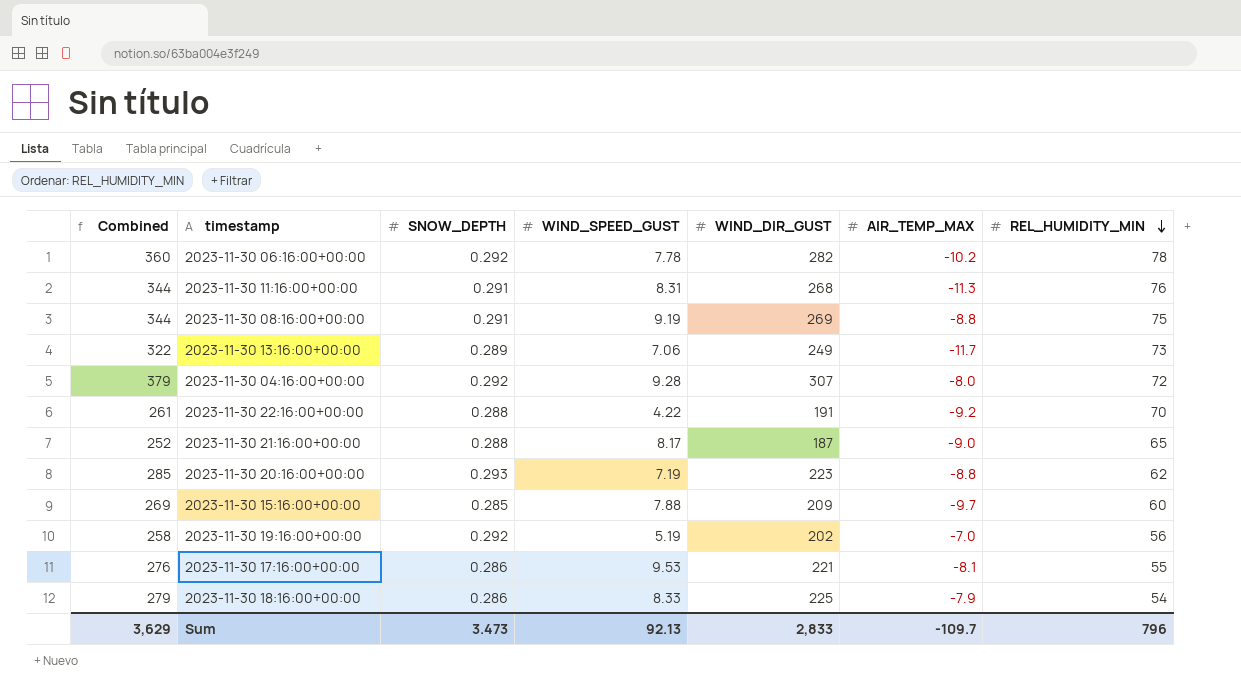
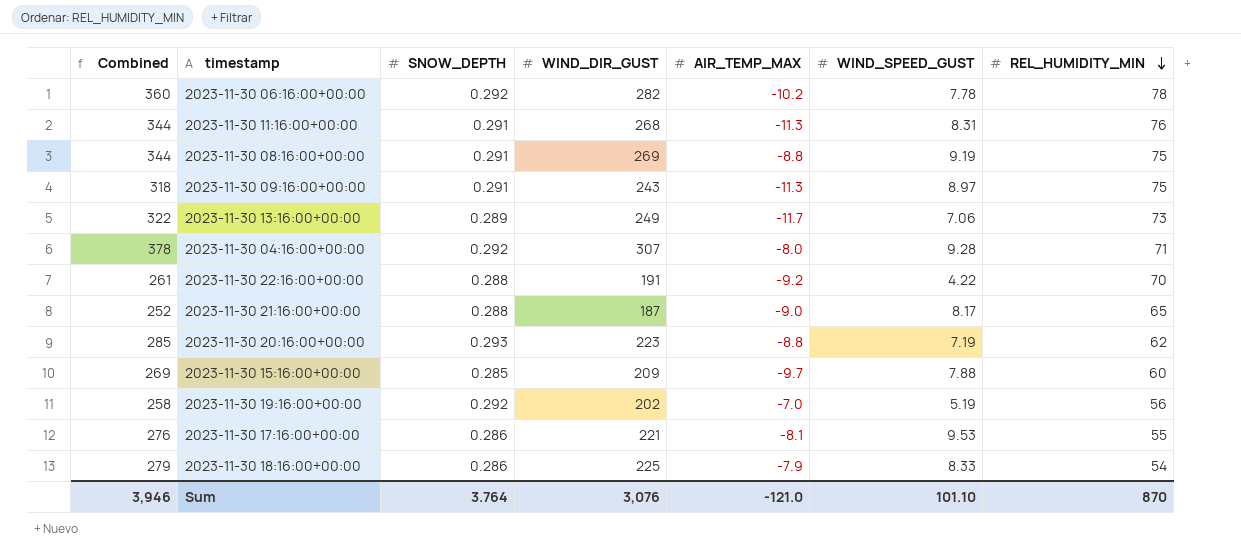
column WIND_SPEED_GUST | position: 4 -> 6
row 2023-11-30 09:16:00+00:00: none -> 318 | 0.291 | 243 | -11.3 | 8.97 | 75
2023-11-30 04:16:00+00:00 | Combined: 379 -> 378
2023-11-30 04:16:00+00:00 | REL_HUMIDITY_MIN: 72 -> 71
Sum | Combined: 3,629 -> 3,946
Sum | SNOW_DEPTH: 3.473 -> 3.764
Sum | WIND_DIR_GUST: 2,833 -> 3,076
Sum | AIR_TEMP_MAX: -109.7 -> -121.0
Sum | WIND_SPEED_GUST: 92.13 -> 101.10
Sum | REL_HUMIDITY_MIN: 796 -> 870

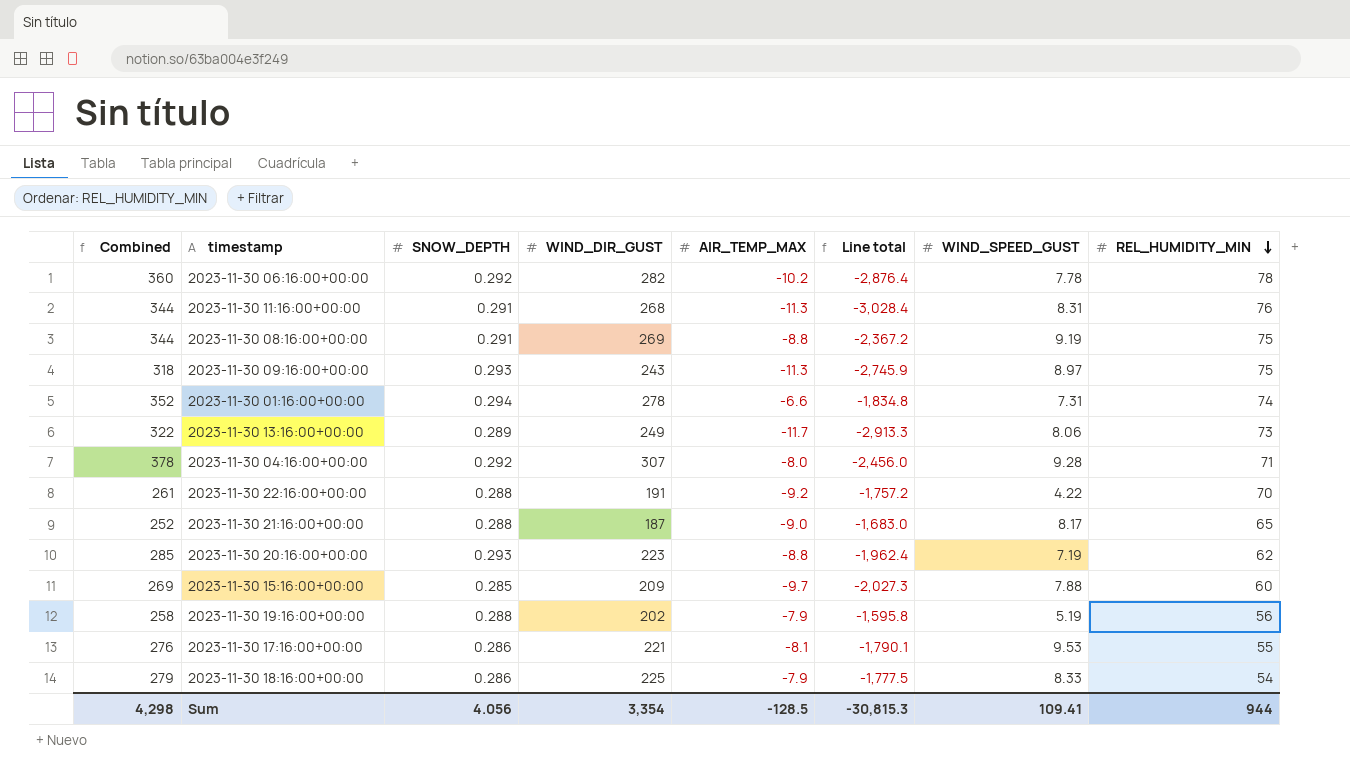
column Line total | formula: none -> [WIND_DIR_GUST] * [AIR_TEMP_MAX]
2023-11-30 09:16:00+00:00 | SNOW_DEPTH: 0.291 -> 0.293
row 2023-11-30 01:16:00+00:00: none -> 352 | 0.294 | 278 | -6.6 | -1,834.8 | 7.31 | 74
2023-11-30 13:16:00+00:00 | WIND_SPEED_GUST: 7.06 -> 8.06
2023-11-30 19:16:00+00:00 | SNOW_DEPTH: 0.292 -> 0.288
2023-11-30 19:16:00+00:00 | AIR_TEMP_MAX: -7.0 -> -7.9
Sum | Combined: 3,946 -> 4,298
Sum | SNOW_DEPTH: 3.764 -> 4.056
Sum | WIND_DIR_GUST: 3,076 -> 3,354
Sum | AIR_TEMP_MAX: -121.0 -> -128.5
Sum | WIND_SPEED_GUST: 101.10 -> 109.41
Sum | REL_HUMIDITY_MIN: 870 -> 944

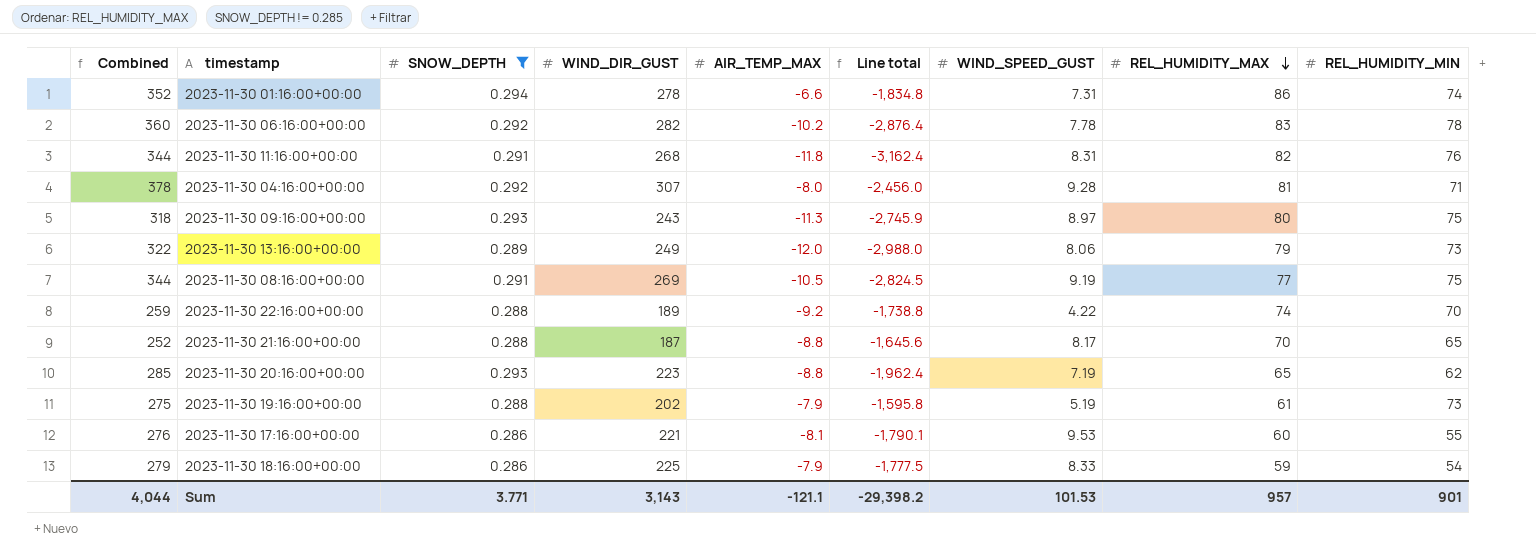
filter: none -> SNOW_DEPTH != 0.285
row order: REL_HUMIDITY_MIN descending -> REL_HUMIDITY_MAX descending
column REL_HUMIDITY_MAX | position: none -> 8
2023-11-30 11:16:00+00:00 | AIR_TEMP_MAX: -11.3 -> -11.8
2023-11-30 11:16:00+00:00 | Line total: -3,028.4 -> -3,162.4
2023-11-30 13:16:00+00:00 | AIR_TEMP_MAX: -11.7 -> -12.0
2023-11-30 13:16:00+00:00 | Line total: -2,913.3 -> -2,988.0
2023-11-30 08:16:00+00:00 | AIR_TEMP_MAX: -8.8 -> -10.5
2023-11-30 08:16:00+00:00 | Line total: -2,367.2 -> -2,824.5
2023-11-30 22:16:00+00:00 | Combined: 261 -> 259
2023-11-30 22:16:00+00:00 | WIND_DIR_GUST: 191 -> 189
2023-11-30 22:16:00+00:00 | Line total: -1,757.2 -> -1,738.8
2023-11-30 21:16:00+00:00 | AIR_TEMP_MAX: -9.0 -> -8.8
2023-11-30 21:16:00+00:00 | Line total: -1,683.0 -> -1,645.6
2023-11-30 19:16:00+00:00 | Combined: 258 -> 275
2023-11-30 19:16:00+00:00 | REL_HUMIDITY_MIN: 56 -> 73
Sum | Combined: 4,298 -> 4,044
Sum | SNOW_DEPTH: 4.056 -> 3.771
Sum | WIND_DIR_GUST: 3,354 -> 3,143
Sum | AIR_TEMP_MAX: -128.5 -> -121.1
Sum | Line total: -30,815.3 -> -29,398.2
Sum | WIND_SPEED_GUST: 109.41 -> 101.53
Sum | REL_HUMIDITY_MIN: 944 -> 901

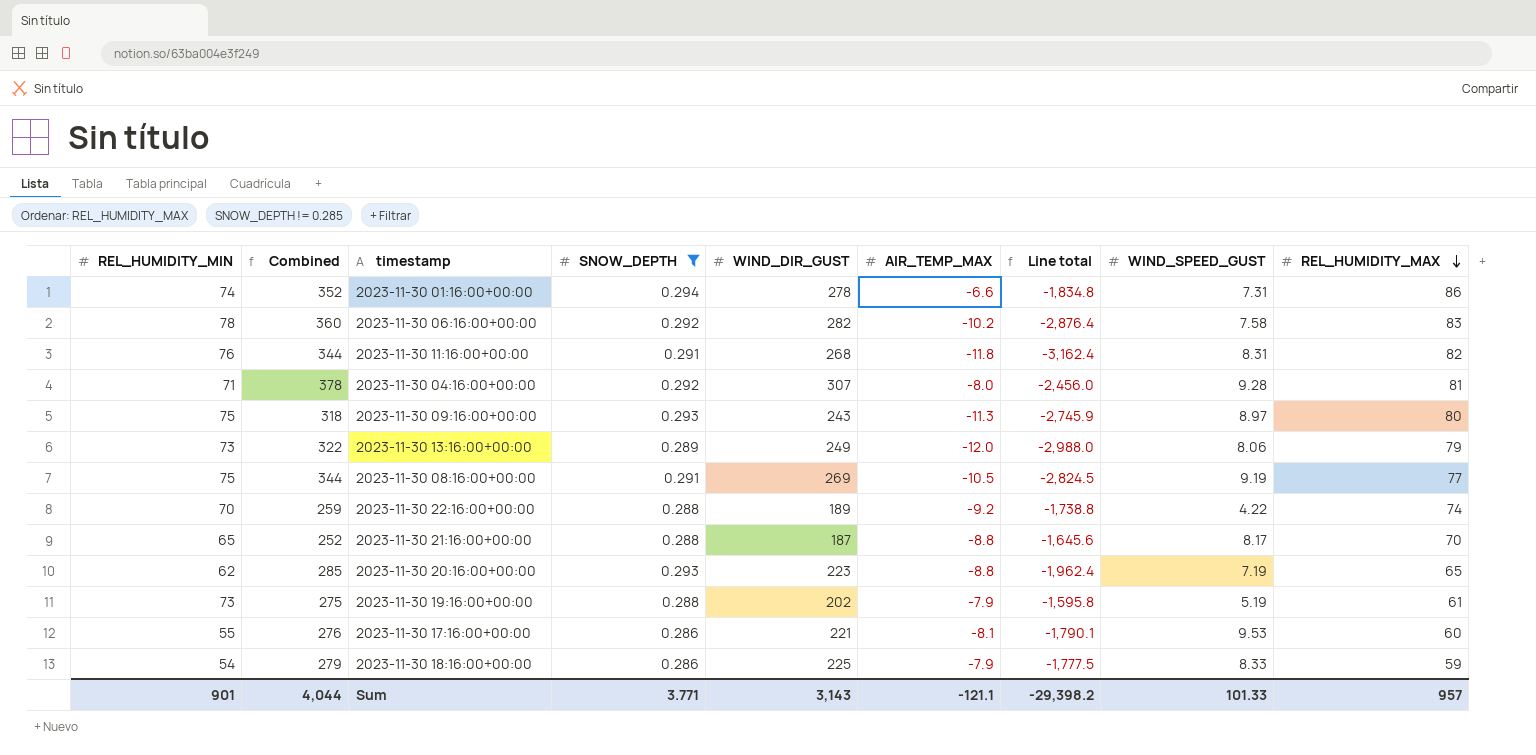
column REL_HUMIDITY_MIN | position: 9 -> 1
2023-11-30 06:16:00+00:00 | WIND_SPEED_GUST: 7.78 -> 7.58
Sum | WIND_SPEED_GUST: 101.53 -> 101.33

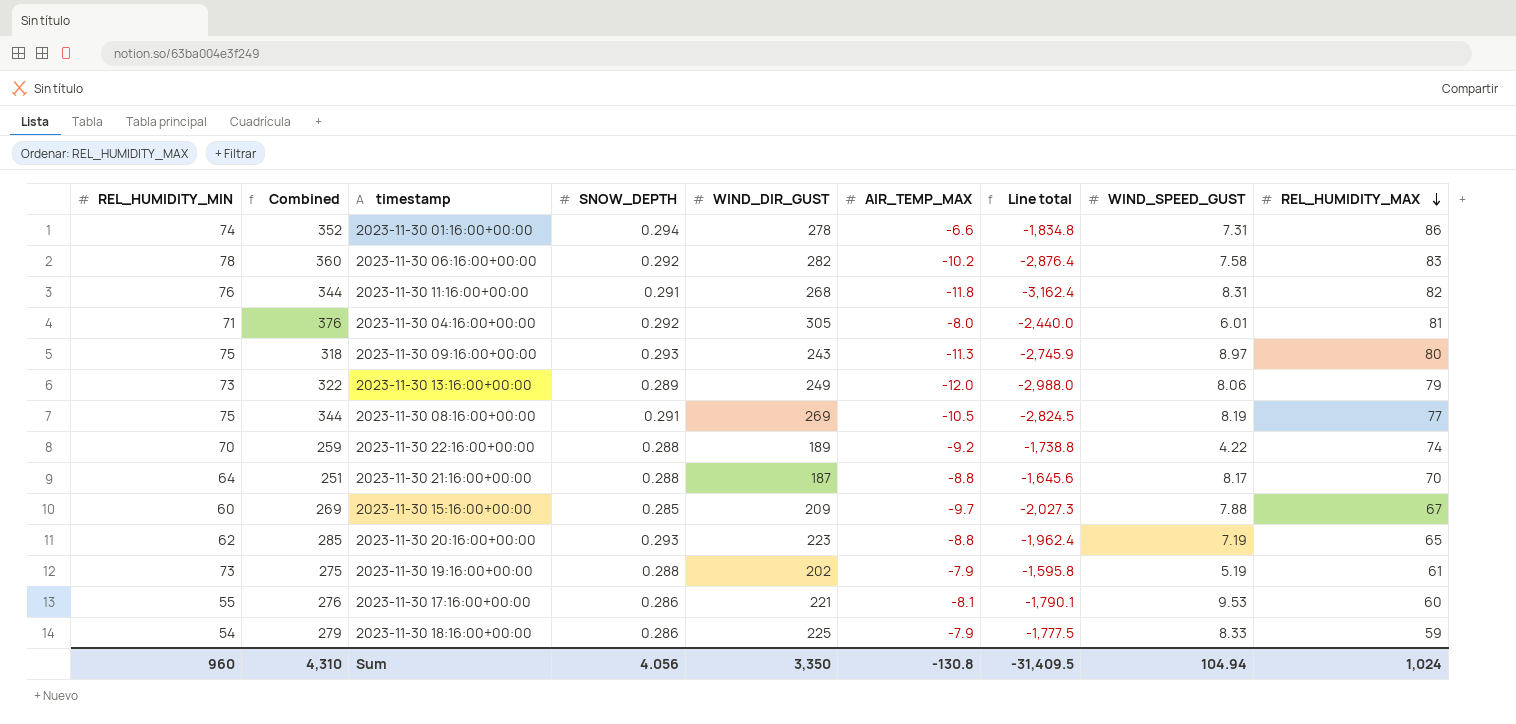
filter: SNOW_DEPTH != 0.285 -> none
2023-11-30 04:16:00+00:00 | Combined: 378 -> 376
2023-11-30 04:16:00+00:00 | WIND_DIR_GUST: 307 -> 305
2023-11-30 04:16:00+00:00 | Line total: -2,456.0 -> -2,440.0
2023-11-30 04:16:00+00:00 | WIND_SPEED_GUST: 9.28 -> 6.01
2023-11-30 08:16:00+00:00 | WIND_SPEED_GUST: 9.19 -> 8.19
2023-11-30 21:16:00+00:00 | REL_HUMIDITY_MIN: 65 -> 64
2023-11-30 21:16:00+00:00 | Combined: 252 -> 251
Sum | REL_HUMIDITY_MIN: 901 -> 960
Sum | Combined: 4,044 -> 4,310
Sum | SNOW_DEPTH: 3.771 -> 4.056
Sum | WIND_DIR_GUST: 3,143 -> 3,350
Sum | AIR_TEMP_MAX: -121.1 -> -130.8
Sum | Line total: -29,398.2 -> -31,409.5
Sum | WIND_SPEED_GUST: 101.33 -> 104.94
Sum | REL_HUMIDITY_MAX: 957 -> 1,024

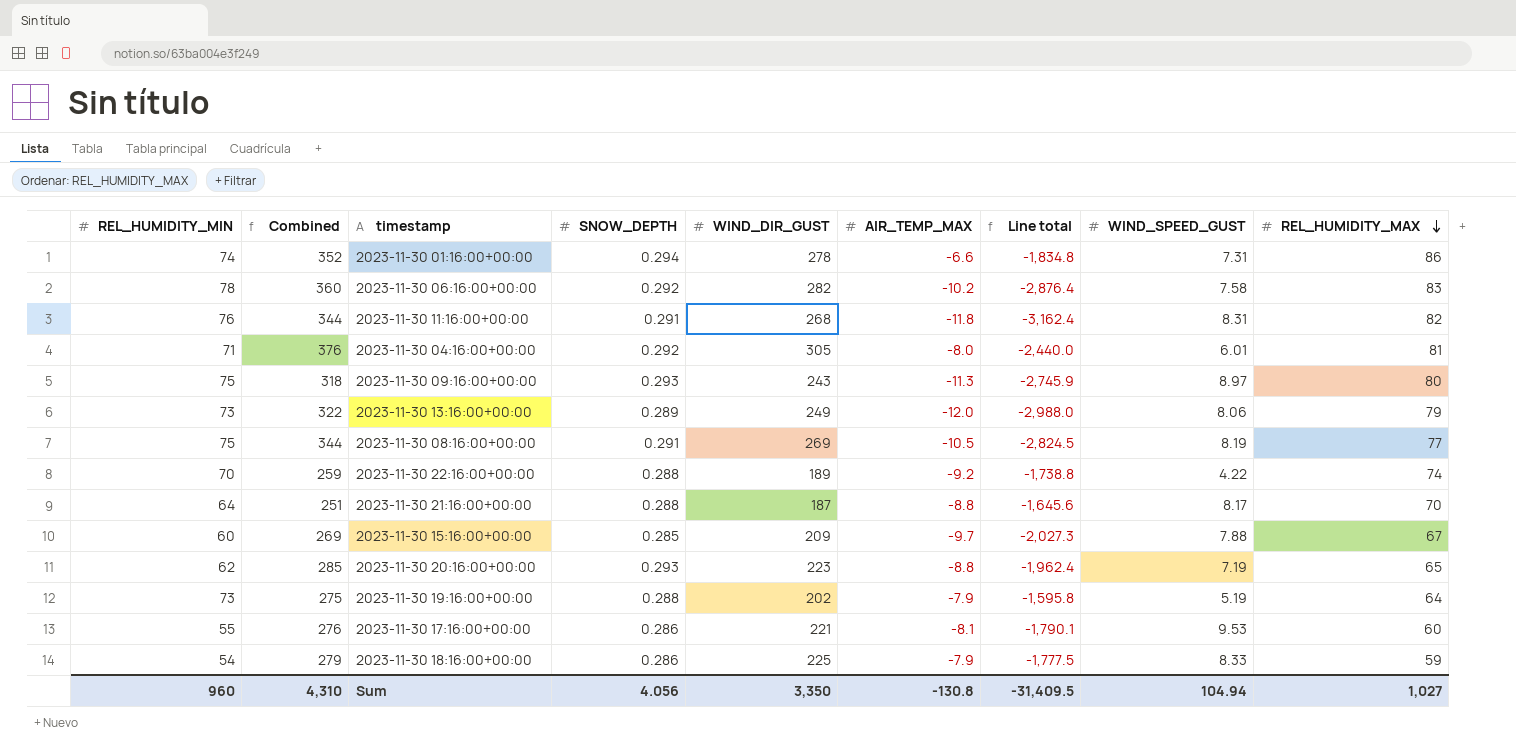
2023-11-30 19:16:00+00:00 | REL_HUMIDITY_MAX: 61 -> 64
Sum | REL_HUMIDITY_MAX: 1,024 -> 1,027

